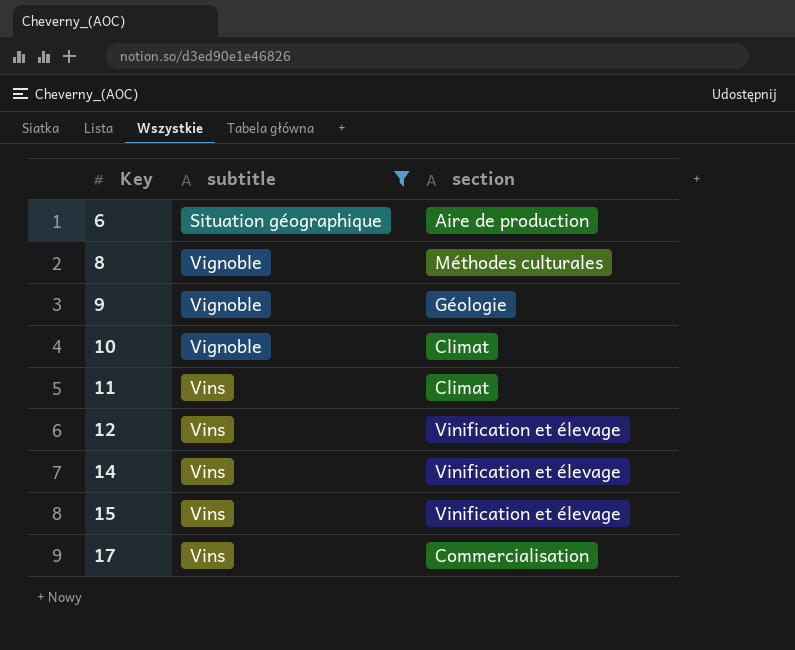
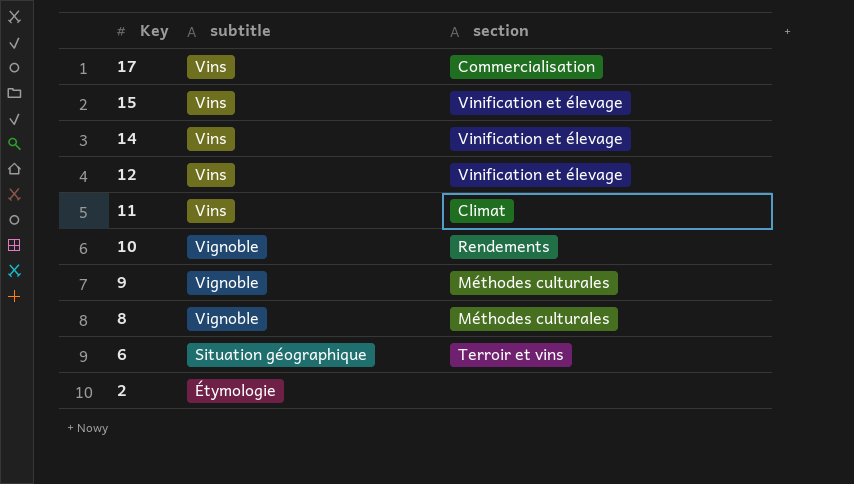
filter: subtitle != Étymologie -> none
row order: Key ascending -> Key descending
10 | section: Climat -> Rendements
9 | section: Géologie -> Méthodes culturales
6 | section: Aire de production -> Terroir et vins

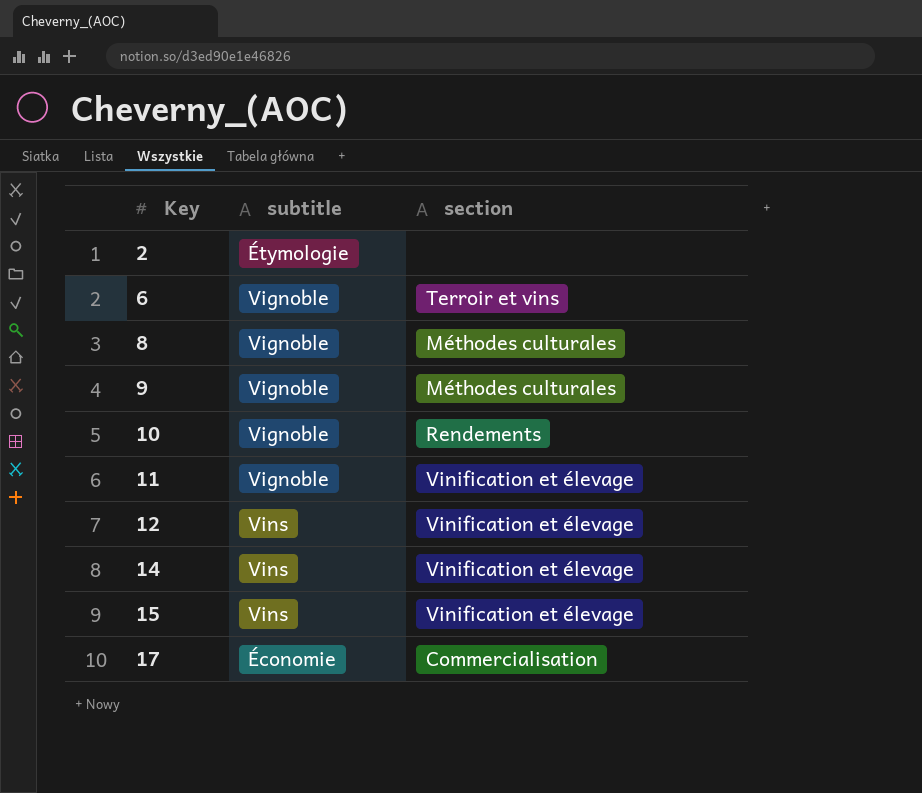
row order: Key descending -> Key ascending
6 | subtitle: Situation géographique -> Vignoble
11 | subtitle: Vins -> Vignoble
11 | section: Climat -> Vinification et élevage
17 | subtitle: Vins -> Économie

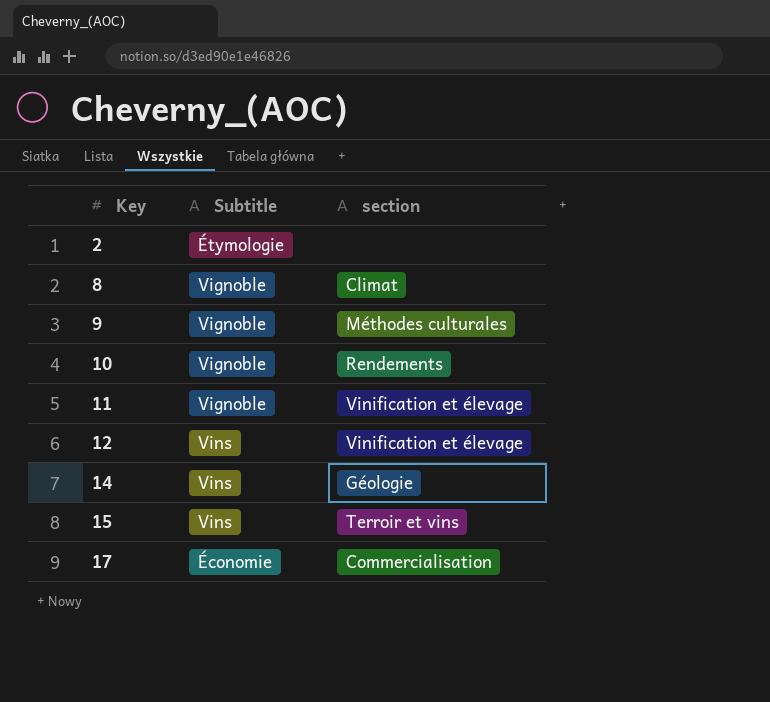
column name: subtitle -> Subtitle
row 6: Vignoble | Terroir et vins -> none
8 | section: Méthodes culturales -> Climat
14 | section: Vinification et élevage -> Géologie
15 | section: Vinification et élevage -> Terroir et vins

